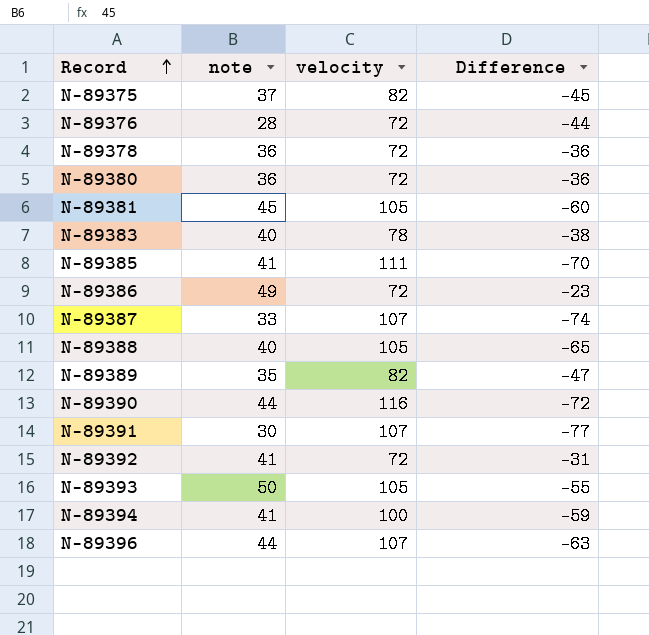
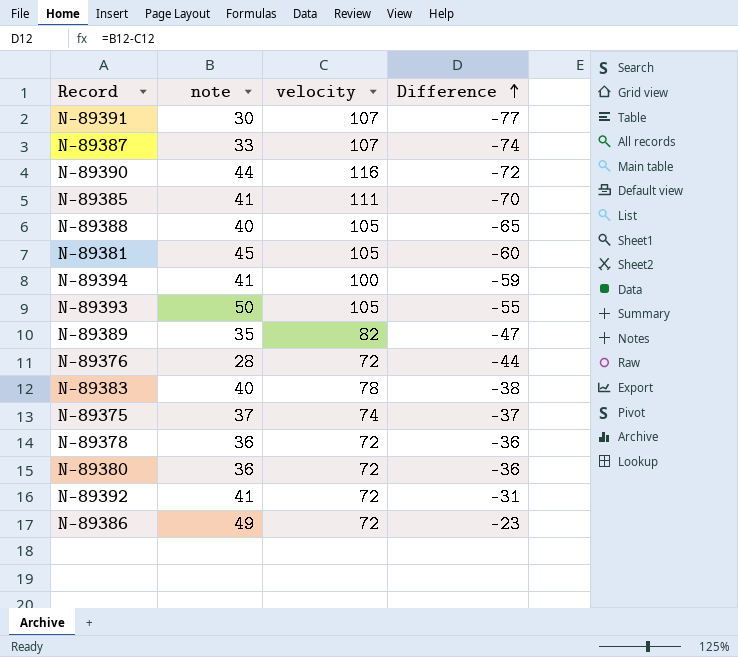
row order: Record ascending -> Difference ascending
row N-89396: 44 | 107 | -63 -> none
N-89375 | velocity: 82 -> 74
N-89375 | Difference: -45 -> -37

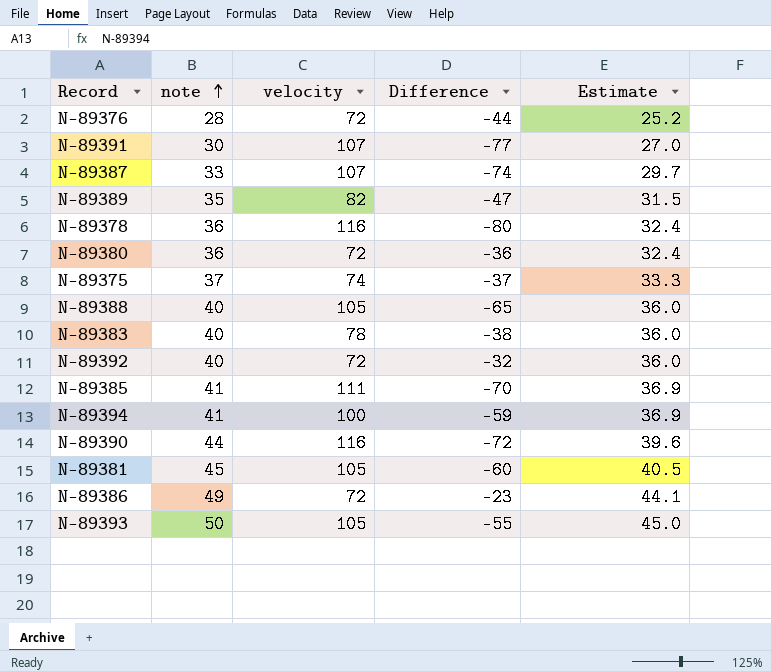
row order: Difference ascending -> note ascending
column Estimate | formula: none -> [note] * 0.9
N-89378 | velocity: 72 -> 116
N-89378 | Difference: -36 -> -80
N-89392 | note: 41 -> 40
N-89392 | Difference: -31 -> -32

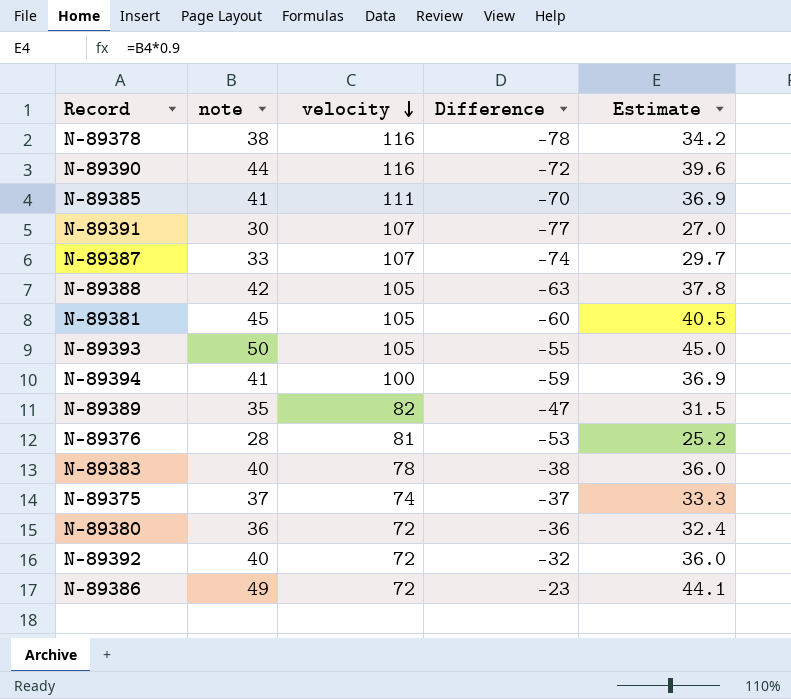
row order: note ascending -> velocity descending
N-89378 | note: 36 -> 38
N-89378 | Difference: -80 -> -78
N-89378 | Estimate: 32.4 -> 34.2
N-89388 | note: 40 -> 42
N-89388 | Difference: -65 -> -63
N-89388 | Estimate: 36.0 -> 37.8
N-89376 | velocity: 72 -> 81
N-89376 | Difference: -44 -> -53

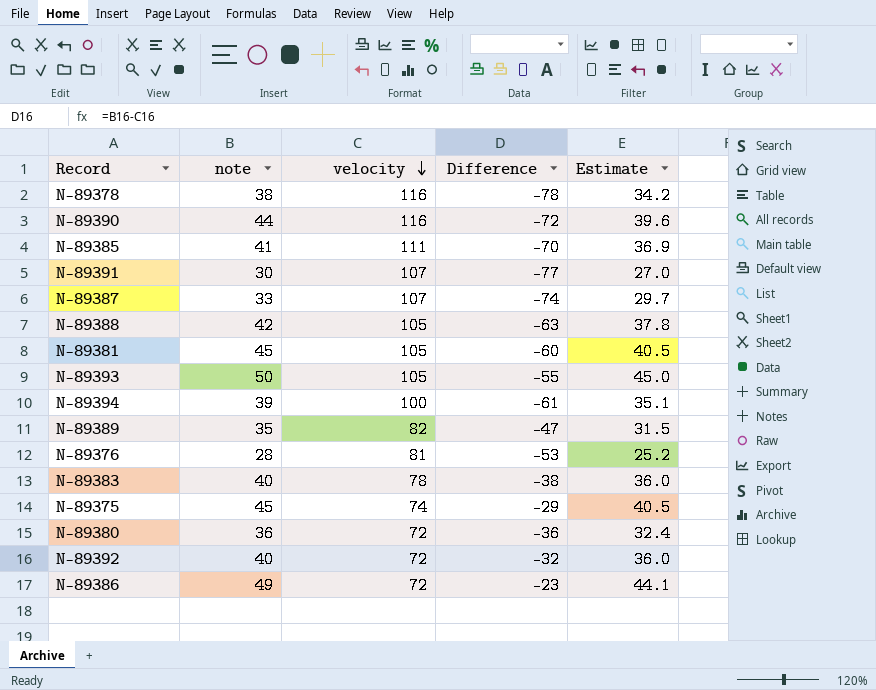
N-89394 | note: 41 -> 39
N-89394 | Difference: -59 -> -61
N-89394 | Estimate: 36.9 -> 35.1
N-89375 | note: 37 -> 45
N-89375 | Difference: -37 -> -29
N-89375 | Estimate: 33.3 -> 40.5

